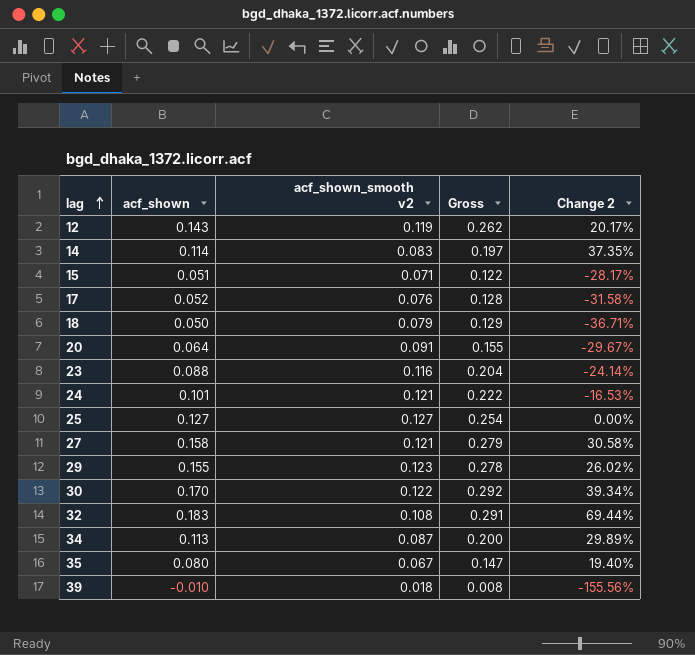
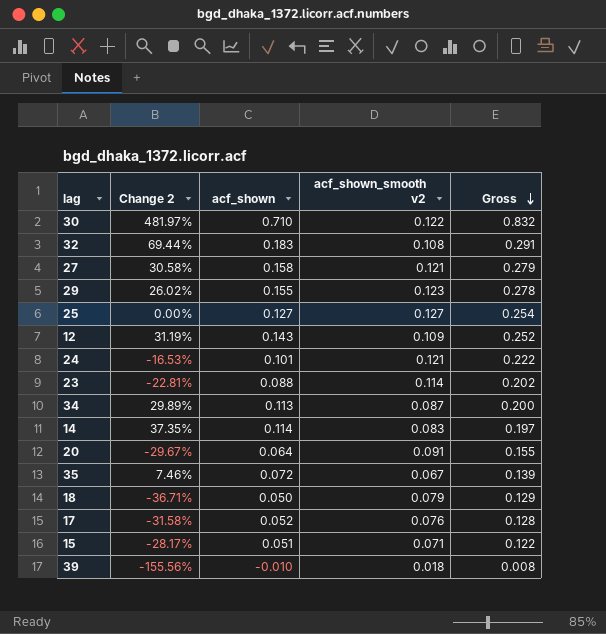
row order: lag ascending -> Gross descending
column Change 2 | position: 5 -> 2
30 | Change 2: 39.34% -> 481.97%
30 | acf_shown: 0.170 -> 0.710
30 | Gross: 0.292 -> 0.832
12 | Change 2: 20.17% -> 31.19%
12 | acf_shown_smooth v2: 0.119 -> 0.109
12 | Gross: 0.262 -> 0.252
23 | Change 2: -24.14% -> -22.81%
23 | acf_shown_smooth v2: 0.116 -> 0.114
23 | Gross: 0.204 -> 0.202
35 | Change 2: 19.40% -> 7.46%
35 | acf_shown: 0.080 -> 0.072
35 | Gross: 0.147 -> 0.139

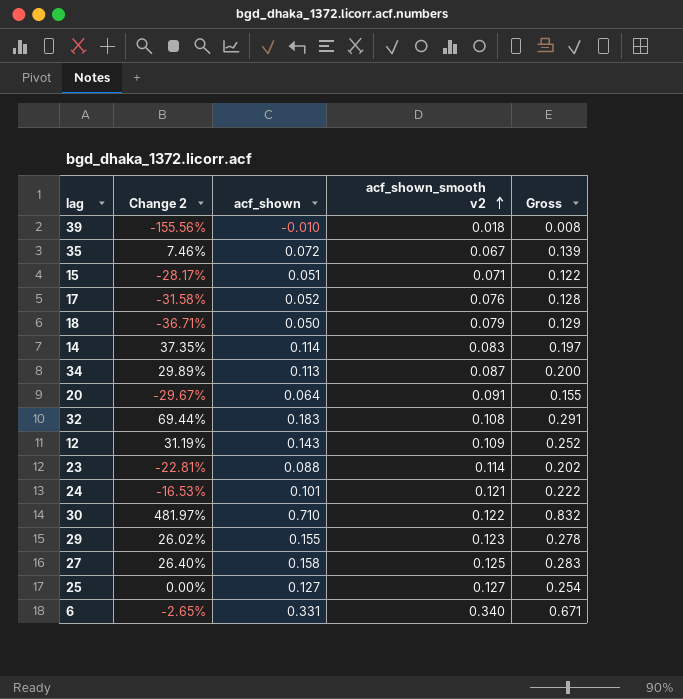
row order: Gross descending -> acf_shown_smooth v2 ascending
27 | Change 2: 30.58% -> 26.40%
27 | acf_shown_smooth v2: 0.121 -> 0.125
27 | Gross: 0.279 -> 0.283
row 6: none -> -2.65% | 0.331 | 0.340 | 0.671

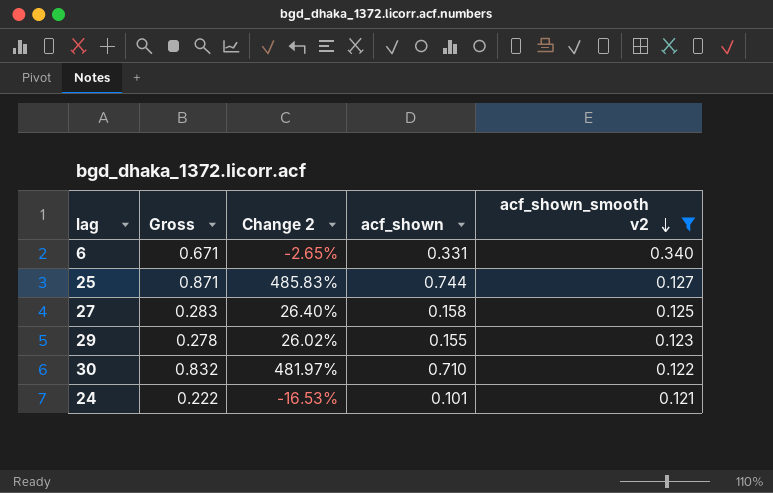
filter: none -> acf_shown_smooth v2 >= 0.121
row order: acf_shown_smooth v2 ascending -> acf_shown_smooth v2 descending
column Gross | position: 5 -> 2
25 | Gross: 0.254 -> 0.871
25 | Change 2: 0.00% -> 485.83%
25 | acf_shown: 0.127 -> 0.744

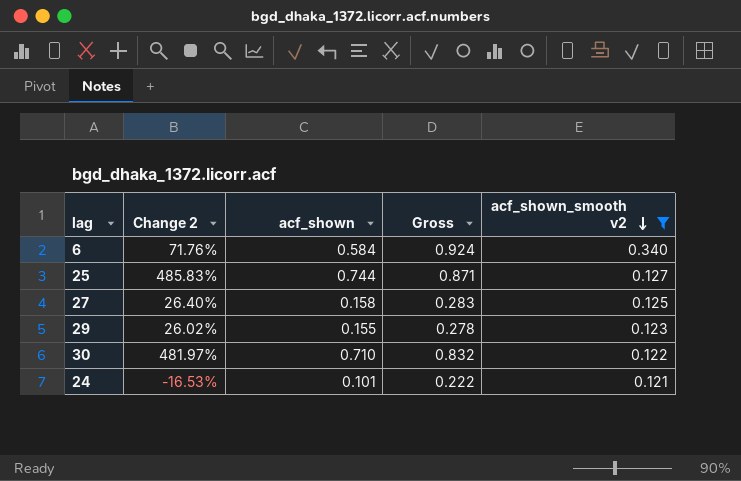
column Gross | position: 2 -> 4
6 | Change 2: -2.65% -> 71.76%
6 | acf_shown: 0.331 -> 0.584
6 | Gross: 0.671 -> 0.924

